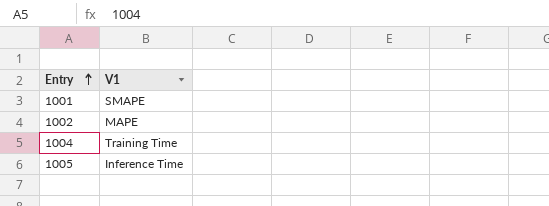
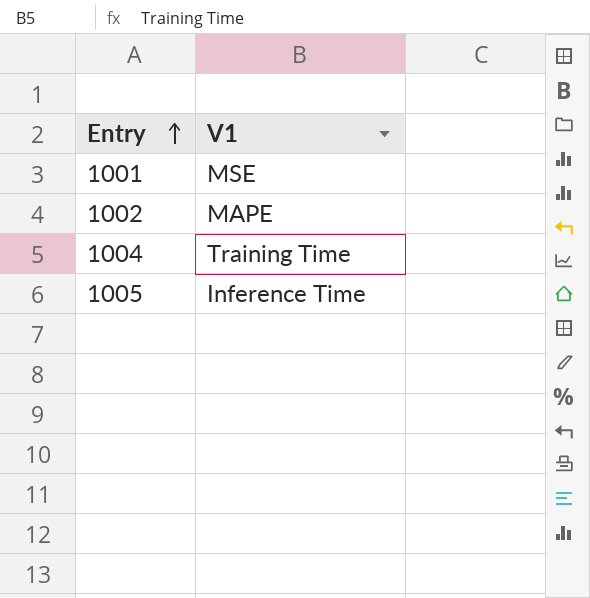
1001 | V1: SMAPE -> MSE

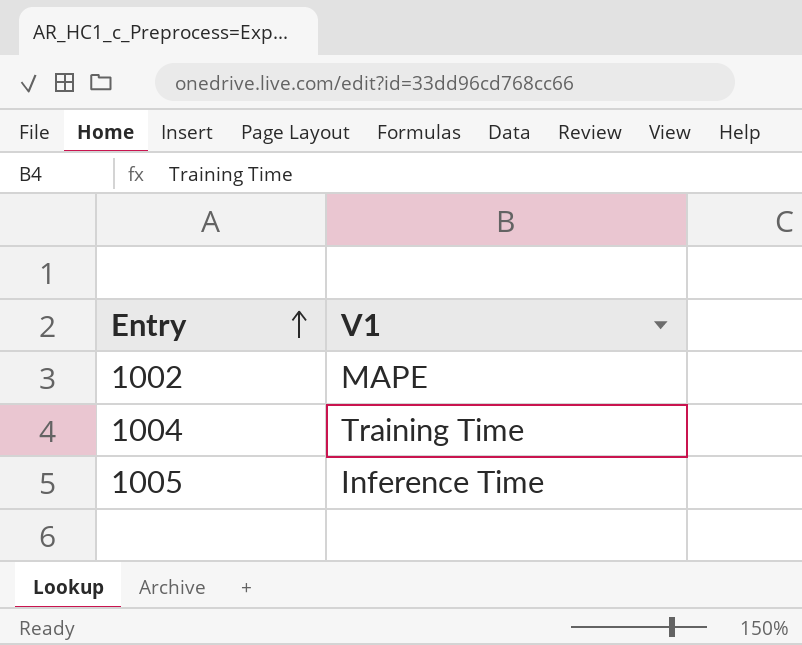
row 1001: MSE -> none

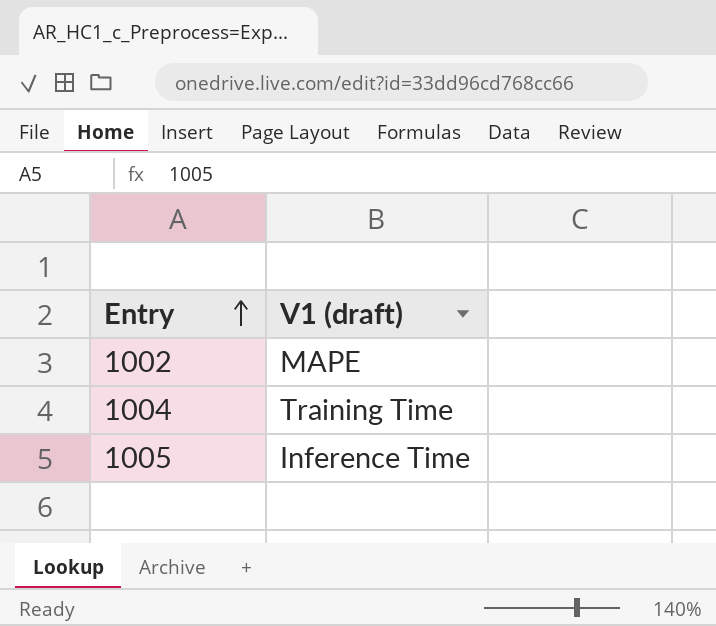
column name: V1 -> V1 (draft)

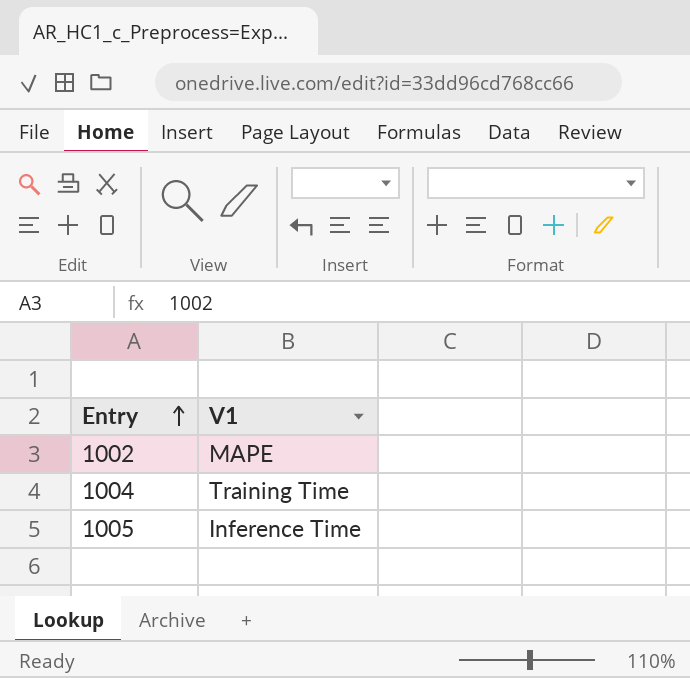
column name: V1 (draft) -> V1

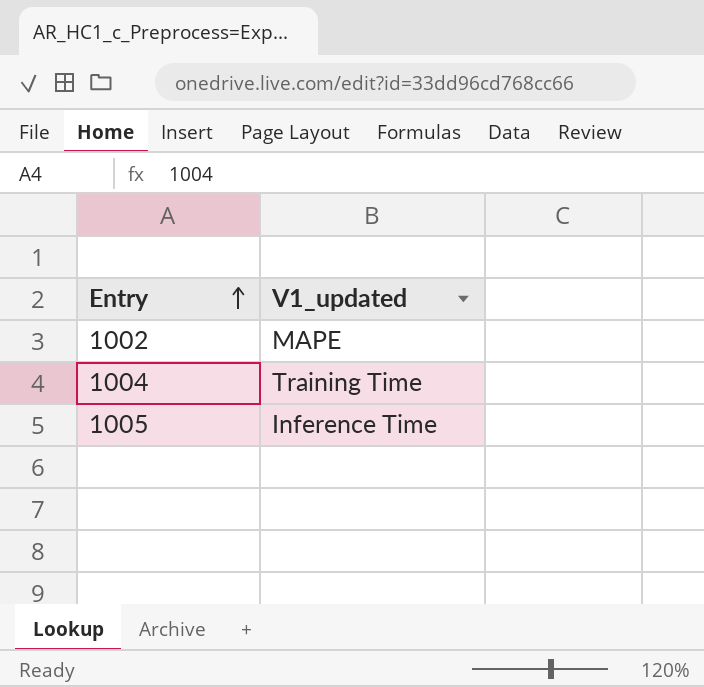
column name: V1 -> V1_updated

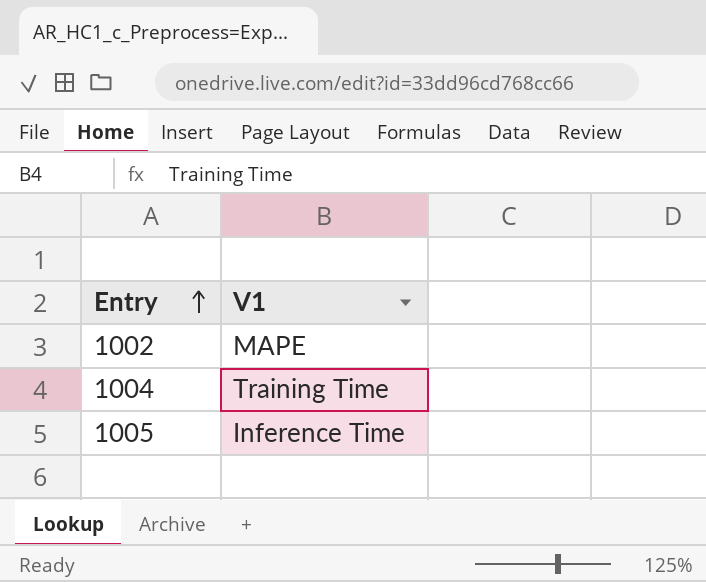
column name: V1_updated -> V1

